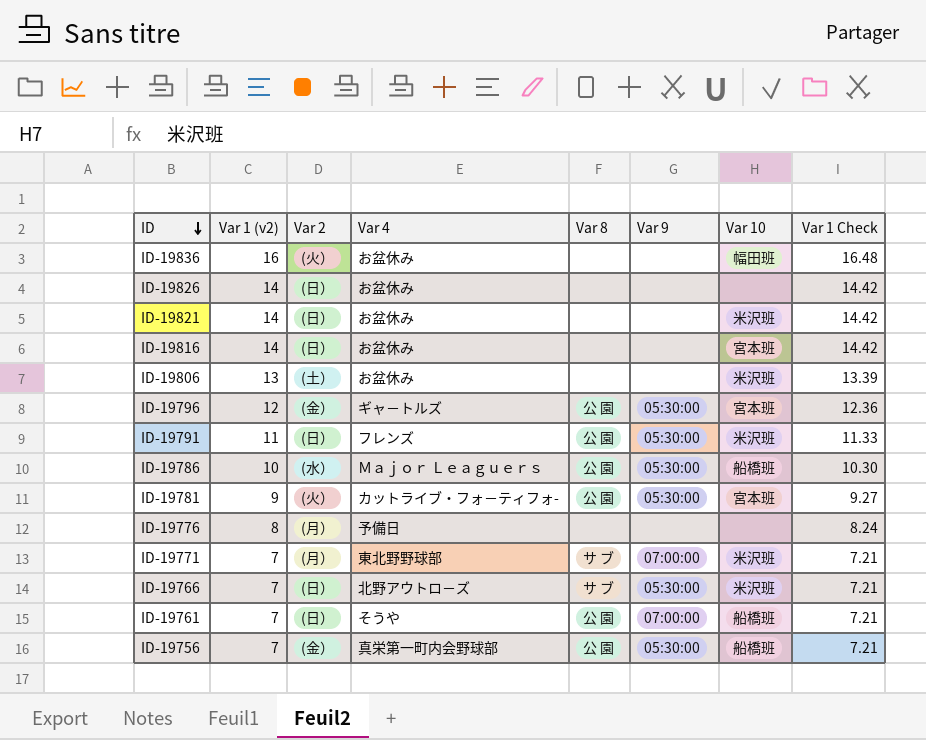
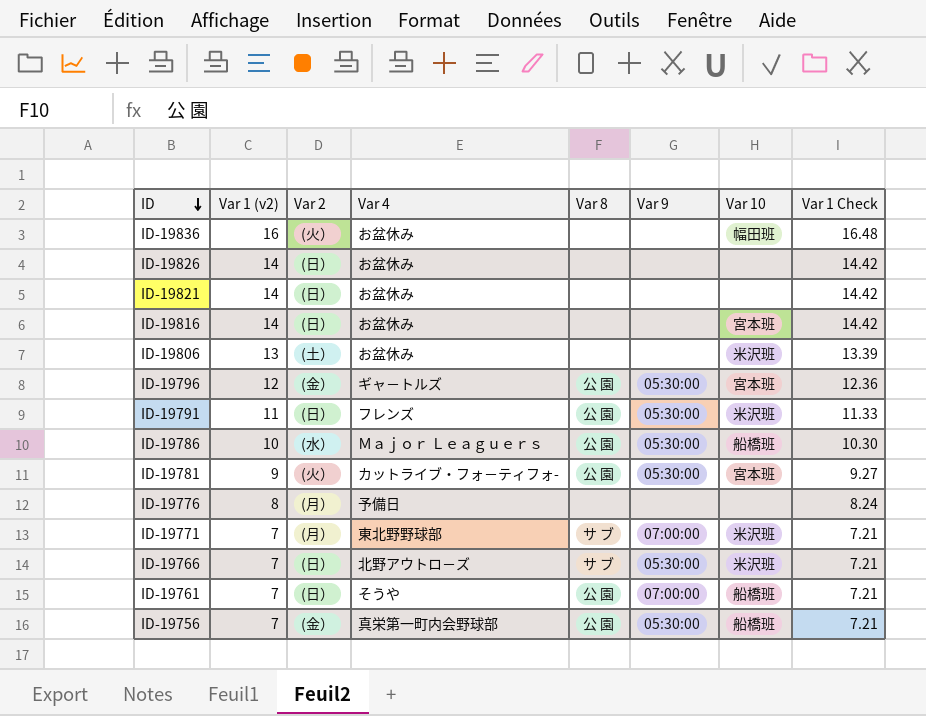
ID-19821 | Var 10: 米沢班 -> none

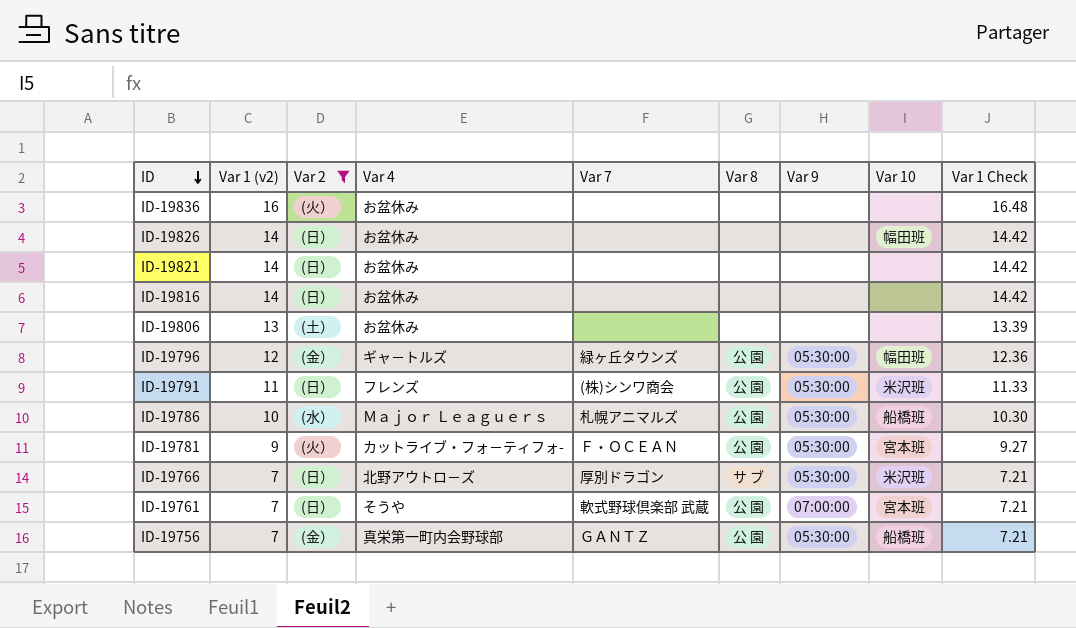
filter: none -> Var 2 != (月）
column Var 7 | position: none -> 5
ID-19836 | Var 10: 幅田班 -> none
ID-19826 | Var 10: none -> 幅田班
ID-19816 | Var 10: 宮本班 -> none
ID-19806 | Var 10: 米沢班 -> none
ID-19796 | Var 10: 宮本班 -> 幅田班
ID-19761 | Var 10: 船橋班 -> 宮本班

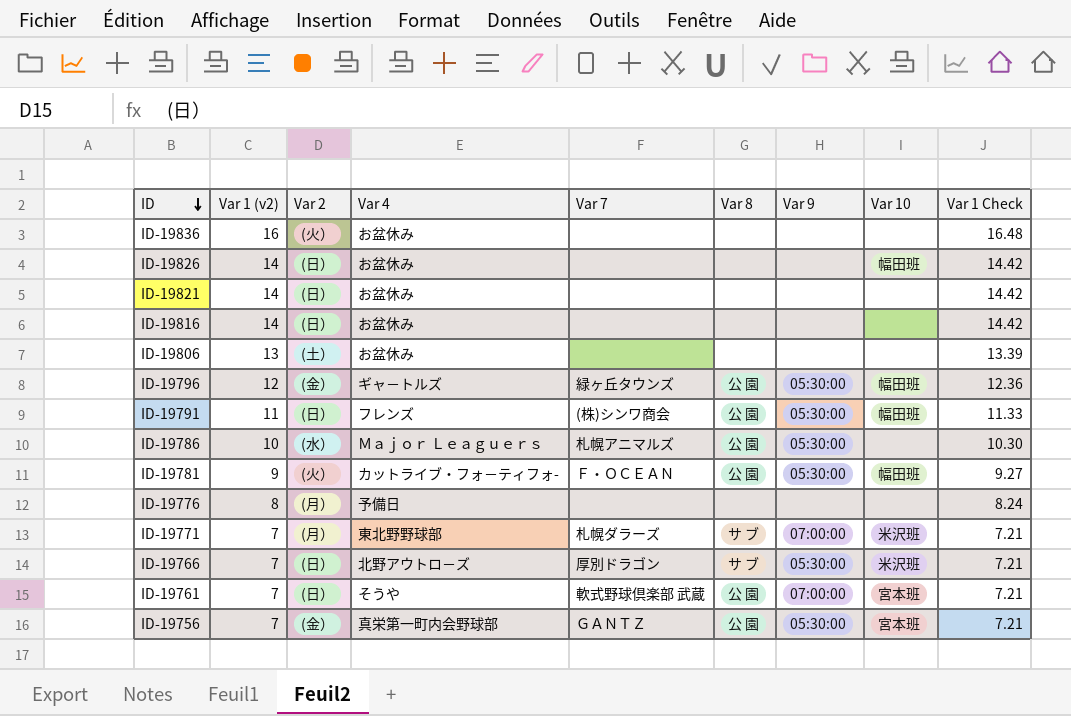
filter: Var 2 != (月） -> none
ID-19791 | Var 10: 米沢班 -> 幅田班
ID-19786 | Var 10: 船橋班 -> none
ID-19781 | Var 10: 宮本班 -> 幅田班
ID-19756 | Var 10: 船橋班 -> 宮本班

